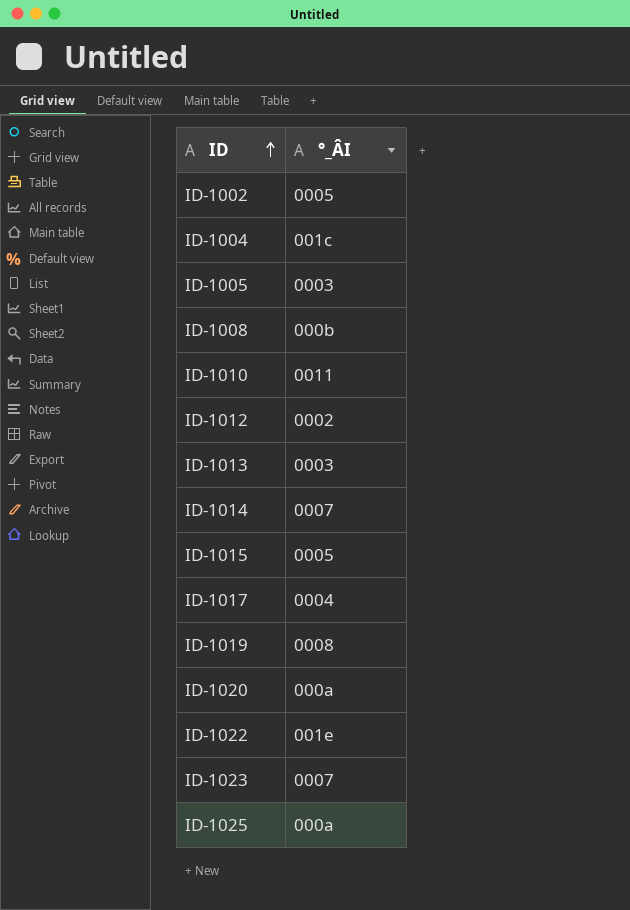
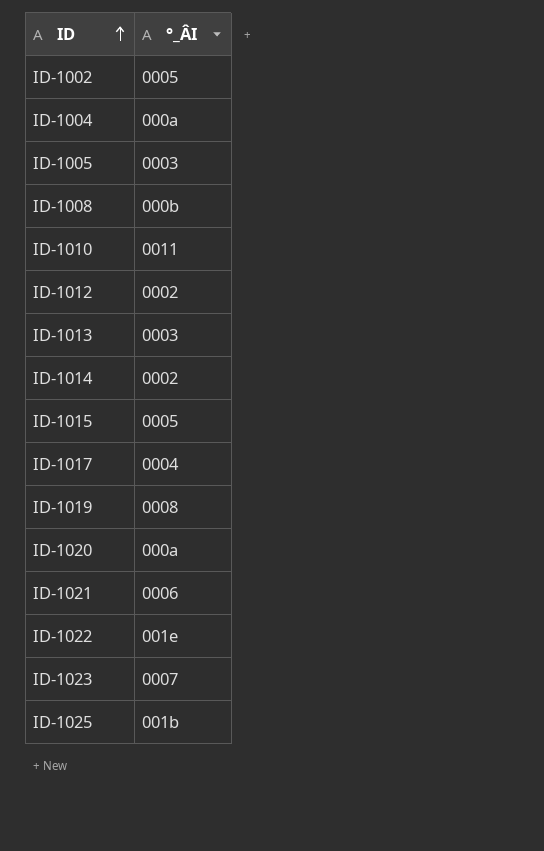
ID-1004 | °_ÂI: 001c -> 000a
ID-1014 | °_ÂI: 0007 -> 0002
row ID-1021: none -> 0006
ID-1025 | °_ÂI: 000a -> 001b

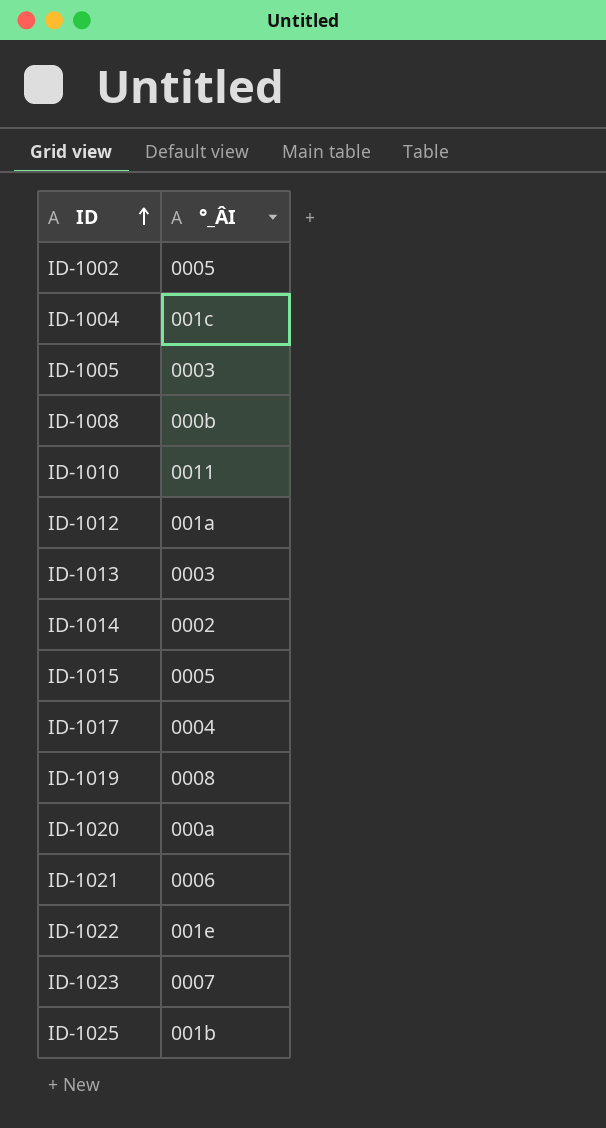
ID-1004 | °_ÂI: 000a -> 001c
ID-1012 | °_ÂI: 0002 -> 001a

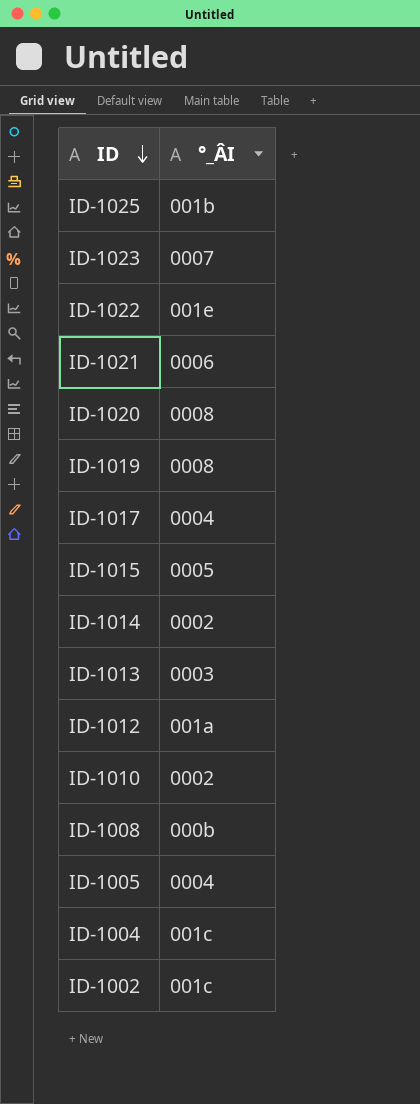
row order: ID ascending -> ID descending
ID-1020 | °_ÂI: 000a -> 0008
ID-1010 | °_ÂI: 0011 -> 0002
ID-1005 | °_ÂI: 0003 -> 0004
ID-1002 | °_ÂI: 0005 -> 001c

